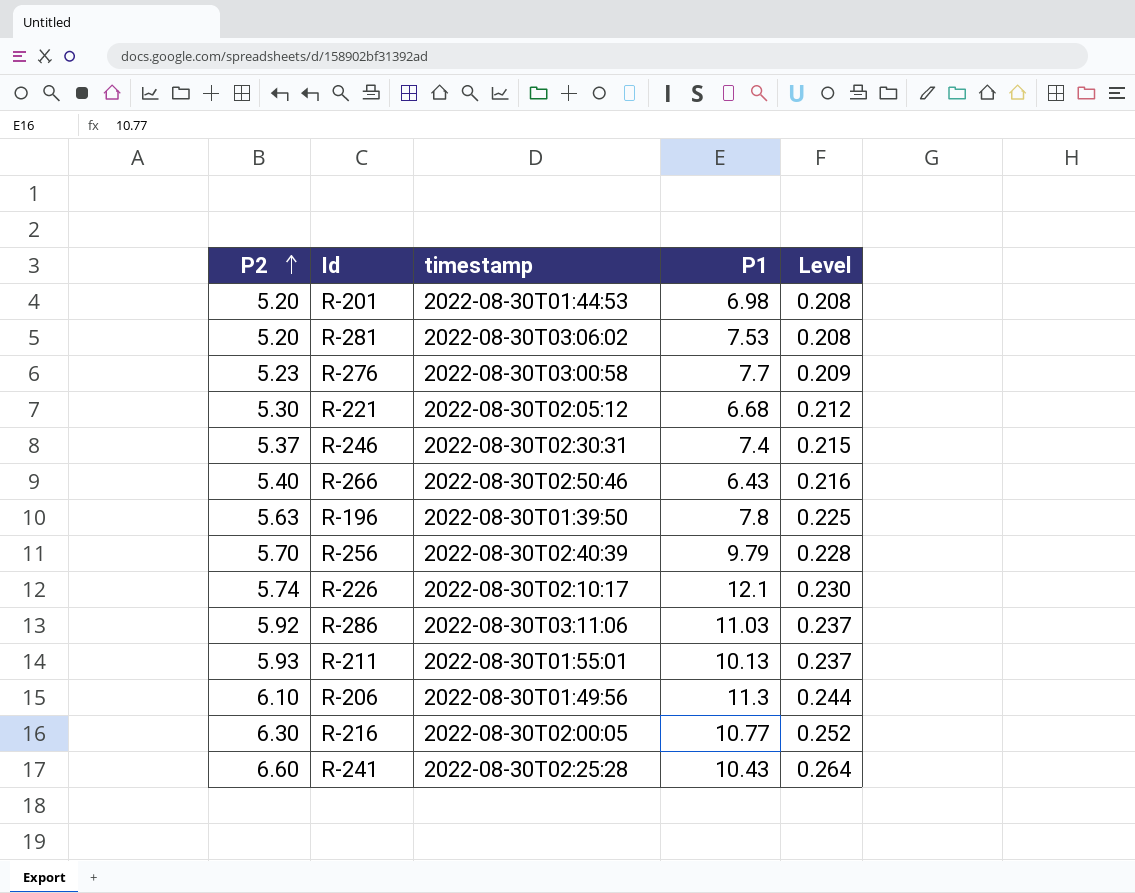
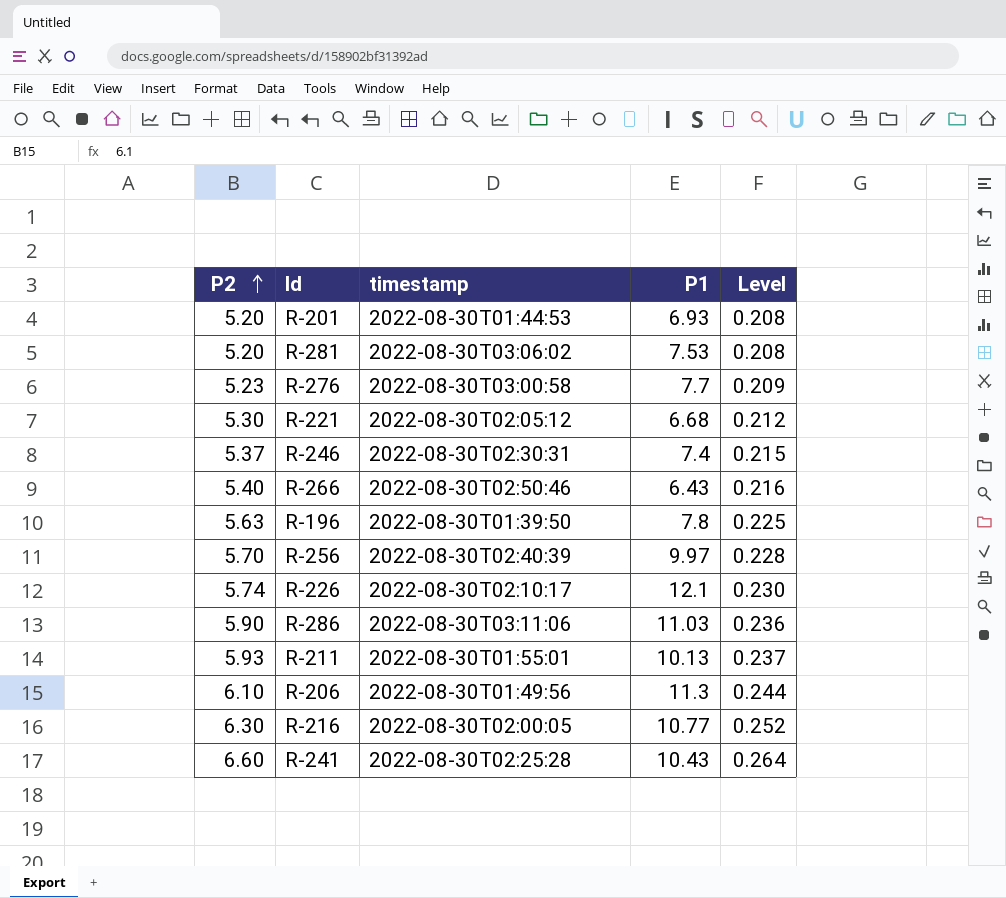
R-201 | P1: 6.98 -> 6.93
R-256 | P1: 9.79 -> 9.97
R-286 | P2: 5.92 -> 5.90
R-286 | Level: 0.237 -> 0.236

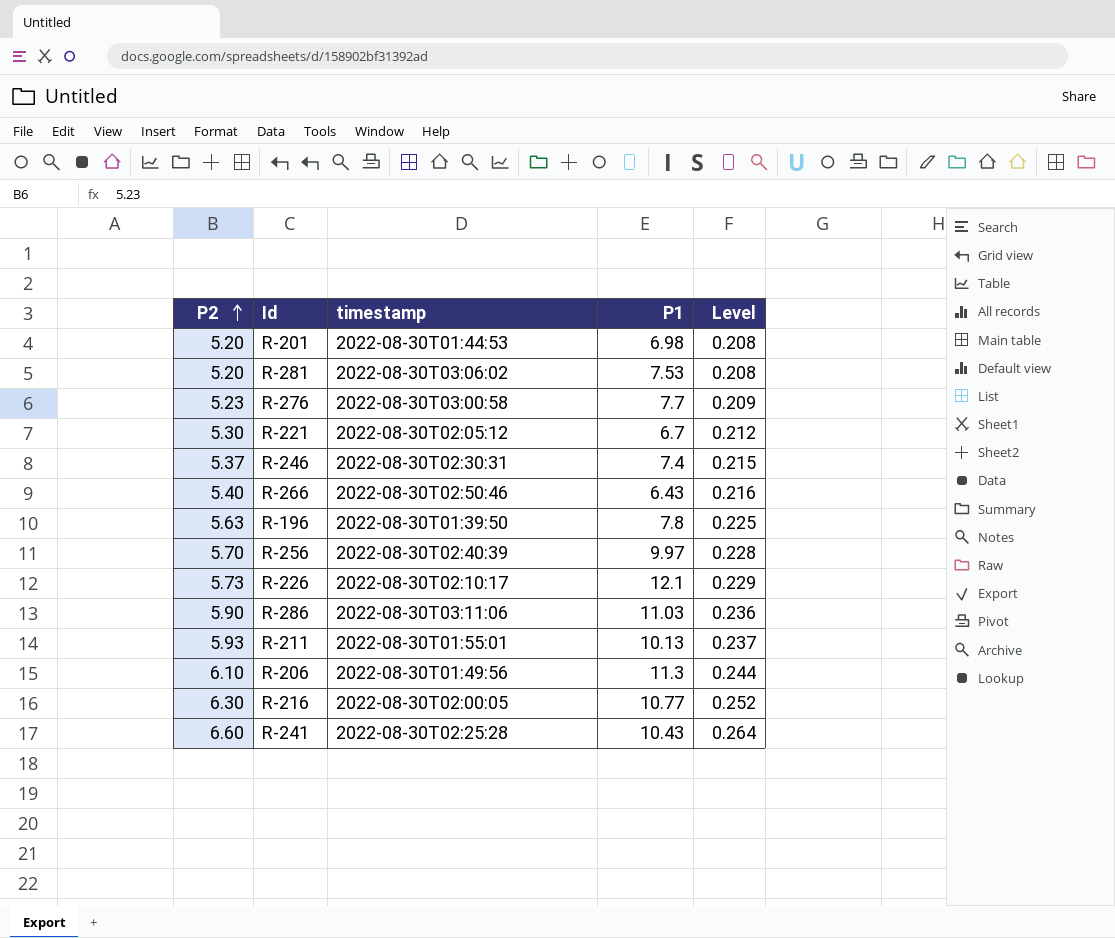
R-201 | P1: 6.93 -> 6.98
R-221 | P1: 6.68 -> 6.7
R-226 | P2: 5.74 -> 5.73
R-226 | Level: 0.230 -> 0.229

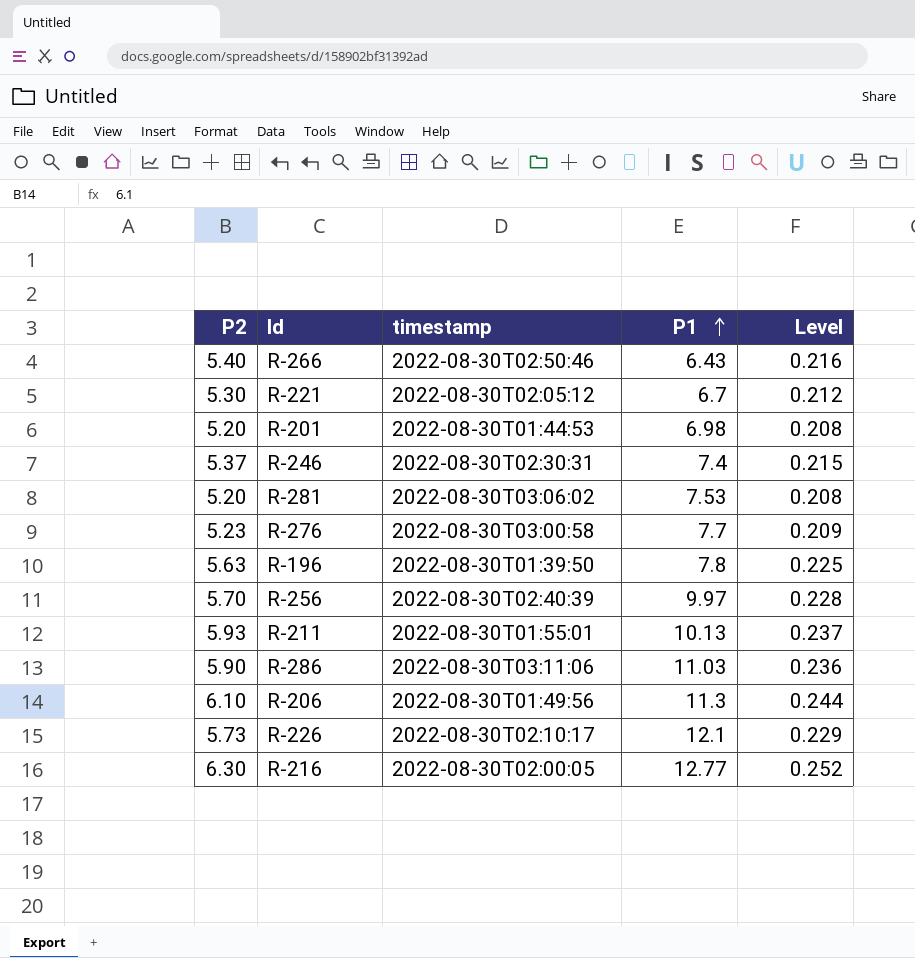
row order: P2 ascending -> P1 ascending
row R-241: 6.60 | 2022-08-30T02:25:28 | 10.43 | 0.264 -> none
R-216 | P1: 10.77 -> 12.77

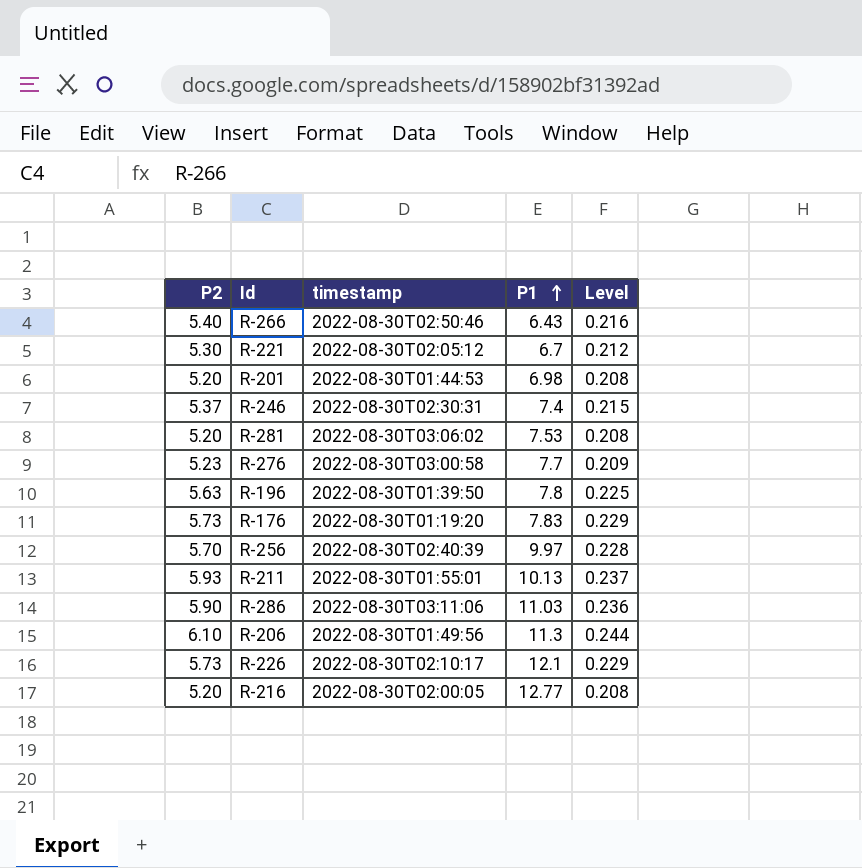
row R-176: none -> 5.73 | 2022-08-30T01:19:20 | 7.83 | 0.229
R-216 | P2: 6.30 -> 5.20
R-216 | Level: 0.252 -> 0.208

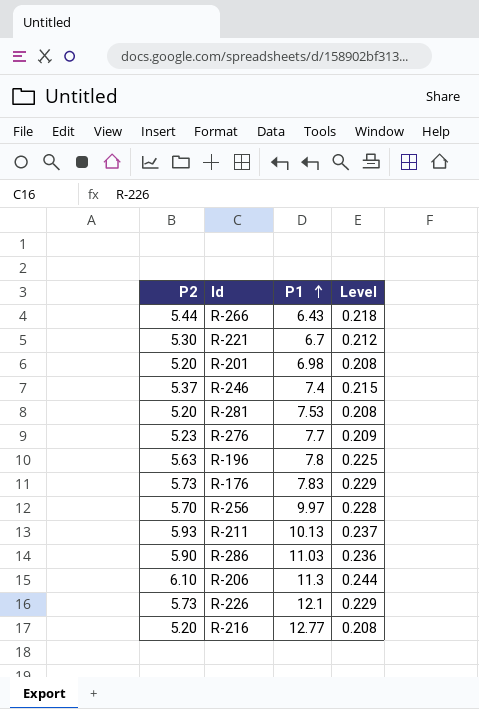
column timestamp | position: 3 -> none
R-266 | P2: 5.40 -> 5.44
R-266 | Level: 0.216 -> 0.218

